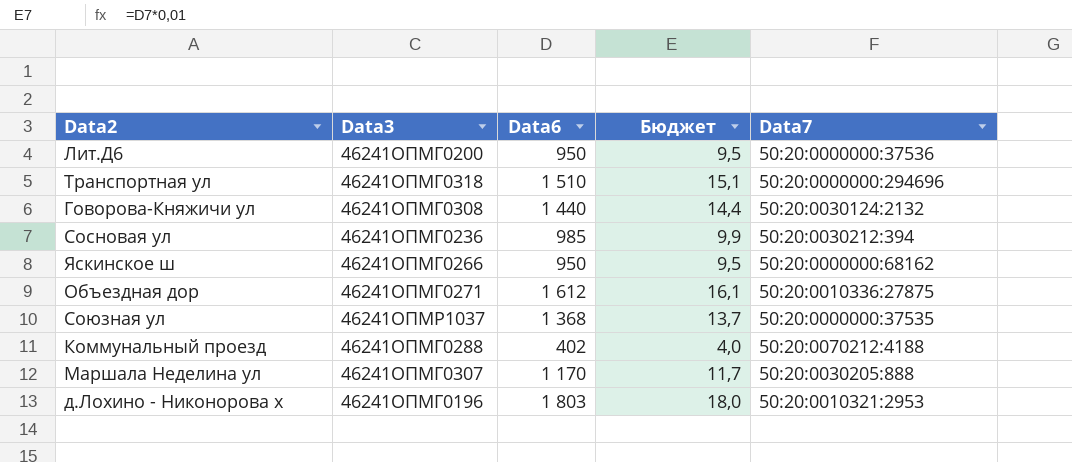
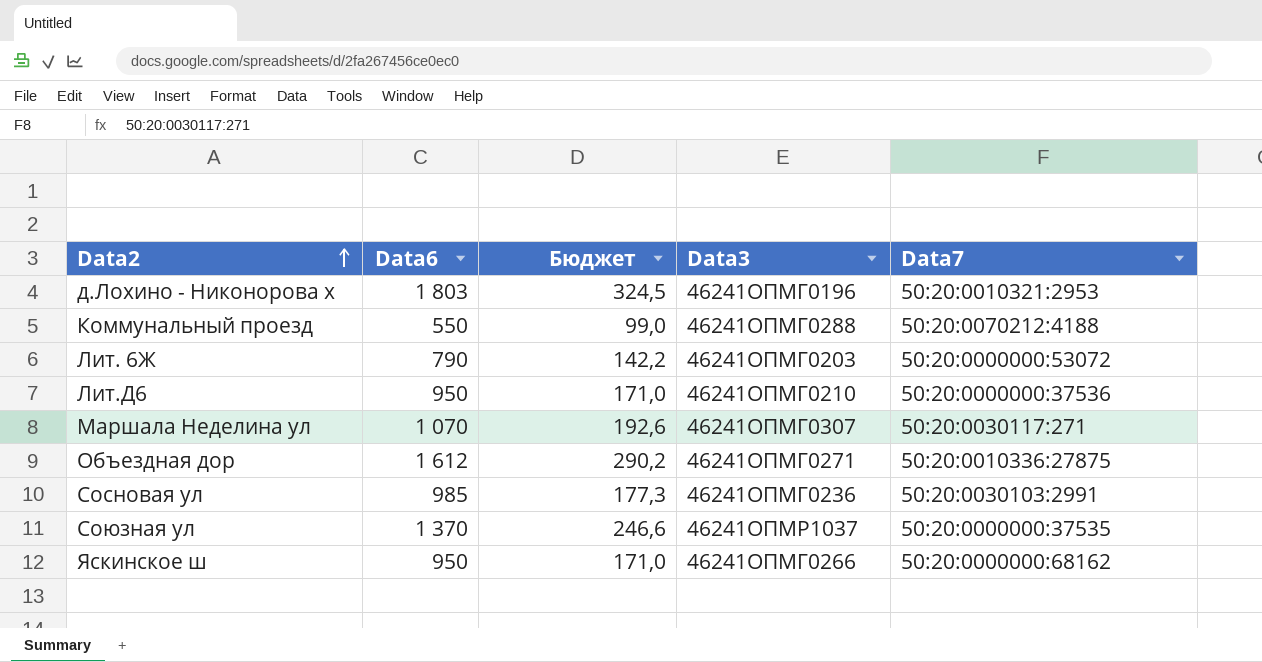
row order: none -> Data2 ascending
column Бюджет | formula: [Data6] * 0,01 -> [Data6] * 0,18
column Data3 | position: 2 -> 4
row Транспортная ул: 46241ОПМГ0318 | 1 510 | 15,1 | 50:20:0000000:294696 -> none
row Говорова-Княжичи ул: 46241ОПМГ0308 | 1 440 | 14,4 | 50:20:0030124:2132 -> none
Коммунальный проезд | Data6: 402 -> 550
row Лит. 6Ж: none -> 790 | 142,2 | 46241ОПМГ0203 | 50:20:0000000:53072
Лит.Д6 | Data3: 46241ОПМГ0200 -> 46241ОПМГ0210
Маршала Неделина ул | Data6: 1 170 -> 1 070
Маршала Неделина ул | Data7: 50:20:0030205:888 -> 50:20:0030117:271
Сосновая ул | Data7: 50:20:0030212:394 -> 50:20:0030103:2991
Союзная ул | Data6: 1 368 -> 1 370

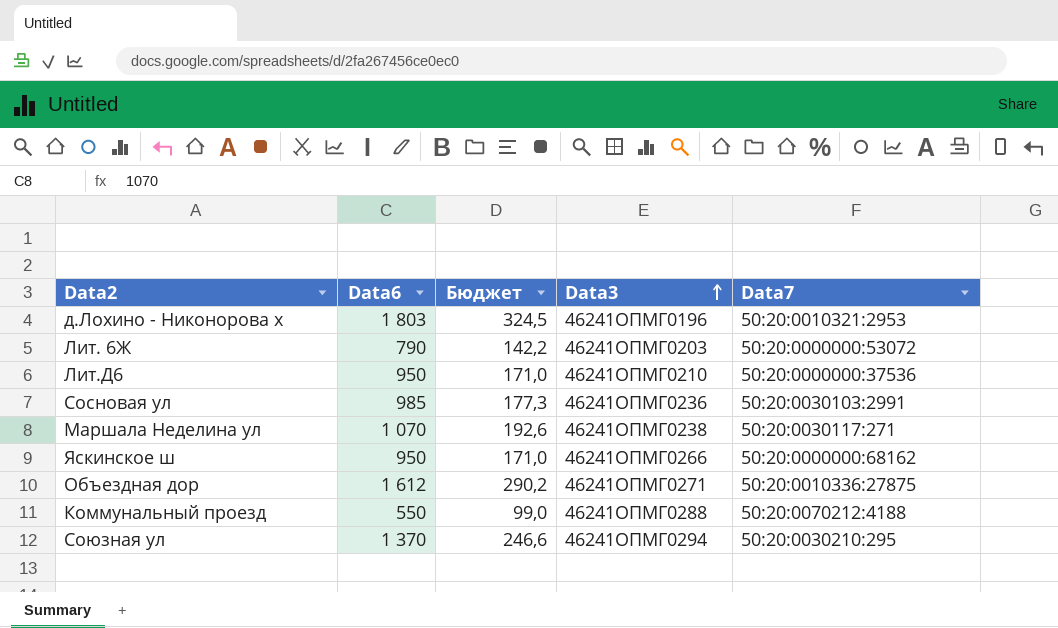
row order: Data2 ascending -> Data3 ascending
Маршала Неделина ул | Data3: 46241ОПМГ0307 -> 46241ОПМГ0238
Союзная ул | Data3: 46241ОПМР1037 -> 46241ОПМГ0294
Союзная ул | Data7: 50:20:0000000:37535 -> 50:20:0030210:295

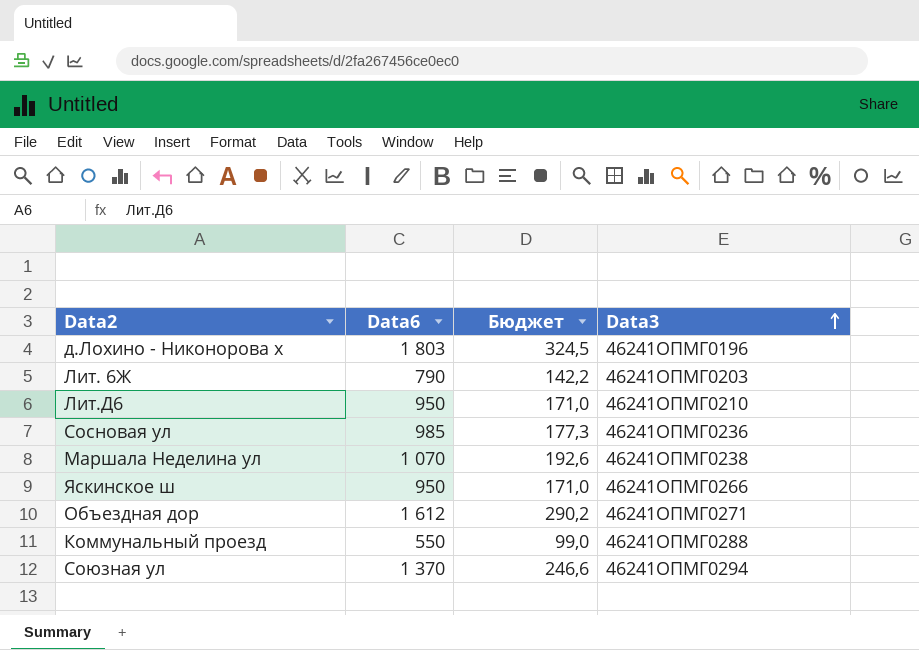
column Data7 | position: 5 -> none

